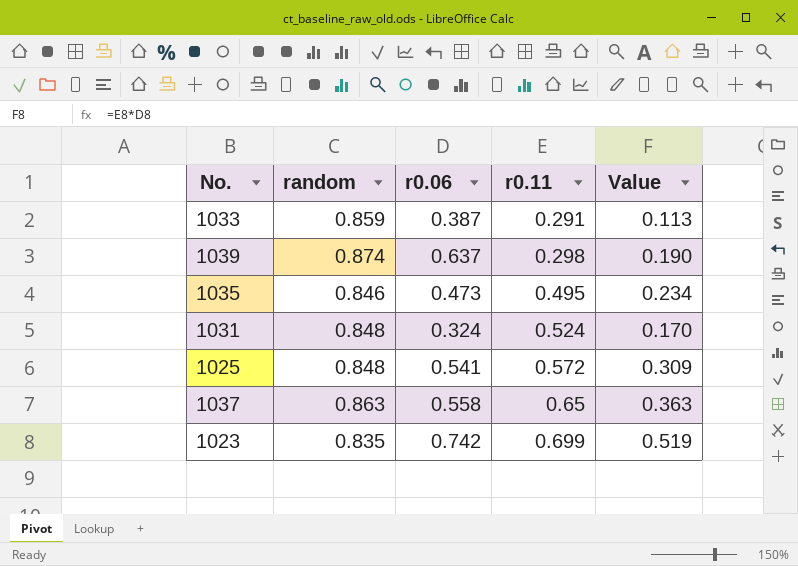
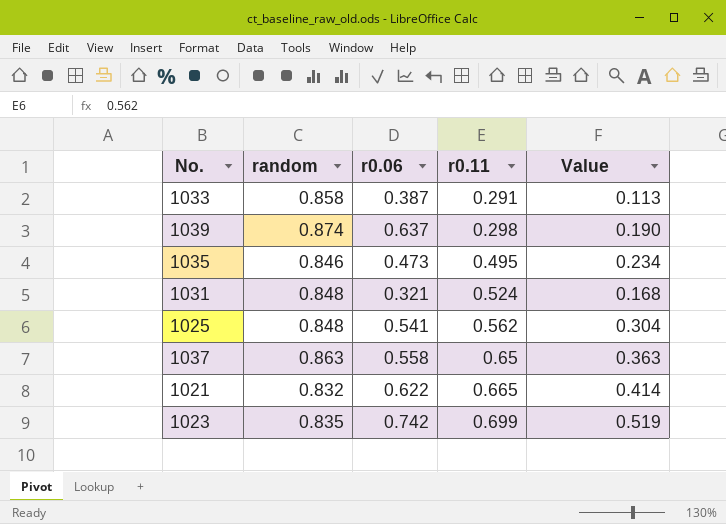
1033 | random: 0.859 -> 0.858
1031 | r0.06: 0.324 -> 0.321
1031 | Value: 0.170 -> 0.168
1025 | r0.11: 0.572 -> 0.562
1025 | Value: 0.309 -> 0.304
row 1021: none -> 0.832 | 0.622 | 0.665 | 0.414

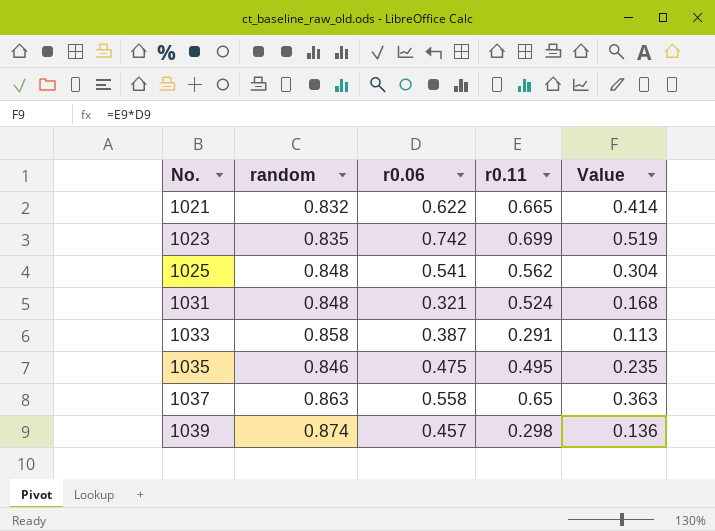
row order: r0.11 ascending -> No. ascending
1035 | r0.06: 0.473 -> 0.475
1035 | Value: 0.234 -> 0.235
1039 | r0.06: 0.637 -> 0.457
1039 | Value: 0.190 -> 0.136

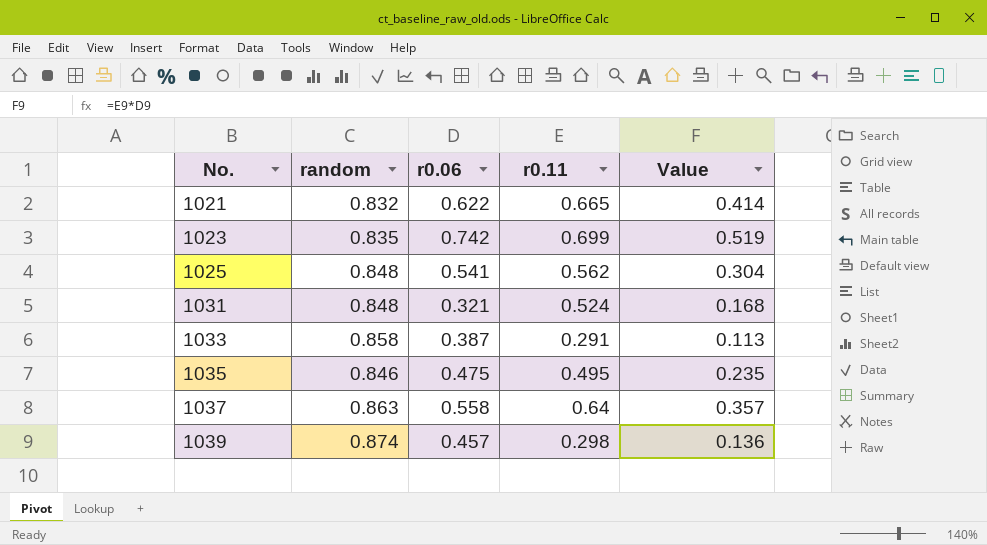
1037 | r0.11: 0.65 -> 0.64
1037 | Value: 0.363 -> 0.357

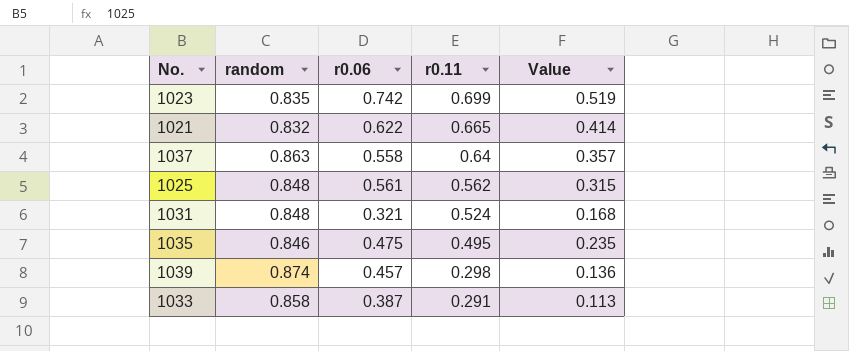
row order: No. ascending -> r0.11 descending
1025 | r0.06: 0.541 -> 0.561
1025 | Value: 0.304 -> 0.315

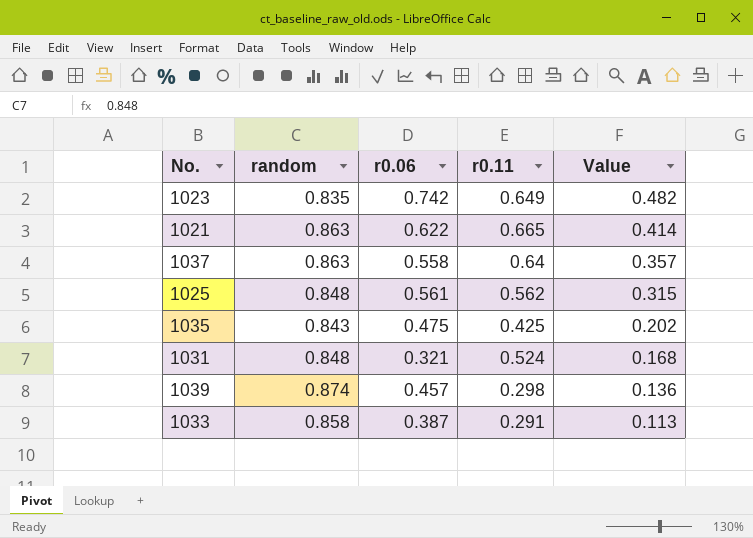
row order: r0.11 descending -> Value descending
1023 | r0.11: 0.699 -> 0.649
1023 | Value: 0.519 -> 0.482
1021 | random: 0.832 -> 0.863
1035 | random: 0.846 -> 0.843
1035 | r0.11: 0.495 -> 0.425
1035 | Value: 0.235 -> 0.202

